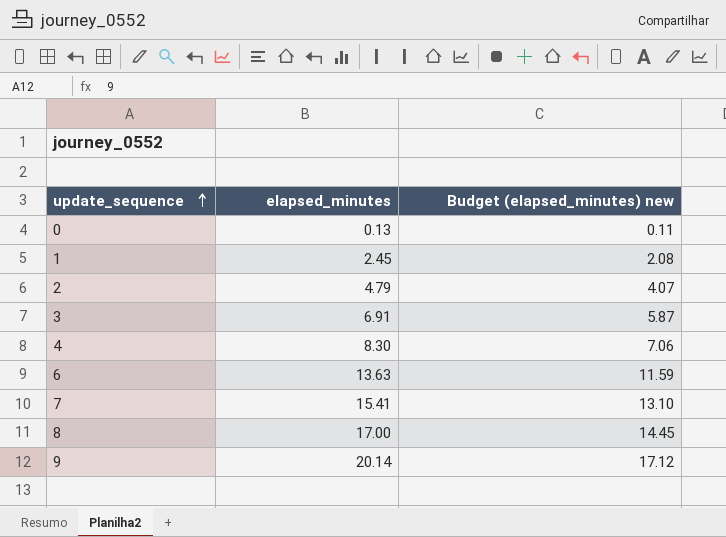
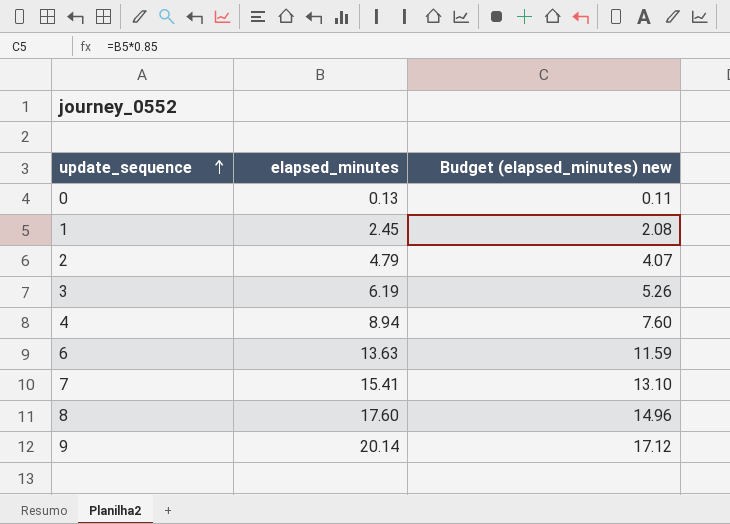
3 | elapsed_minutes: 6.91 -> 6.19
3 | Budget (elapsed_minutes) new: 5.87 -> 5.26
4 | elapsed_minutes: 8.30 -> 8.94
4 | Budget (elapsed_minutes) new: 7.06 -> 7.60
8 | elapsed_minutes: 17.00 -> 17.60
8 | Budget (elapsed_minutes) new: 14.45 -> 14.96

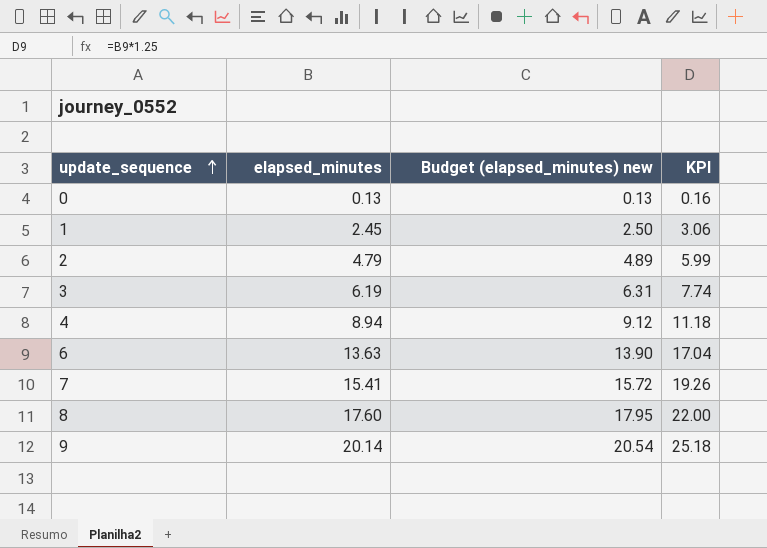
column Budget (elapsed_minutes) new | formula: [elapsed_minutes] * 0.85 -> [elapsed_minutes] * 1.02
column KPI | formula: none -> [elapsed_minutes] * 1.25

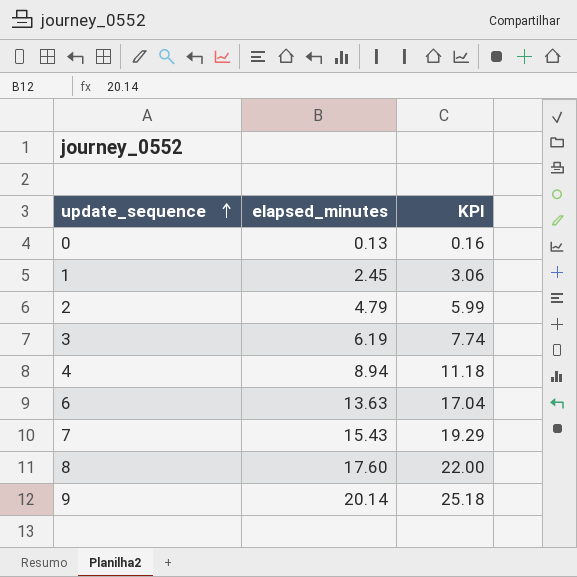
column Budget (elapsed_minutes) new | formula: [elapsed_minutes] * 1.02 -> none
7 | elapsed_minutes: 15.41 -> 15.43
7 | KPI: 19.26 -> 19.29

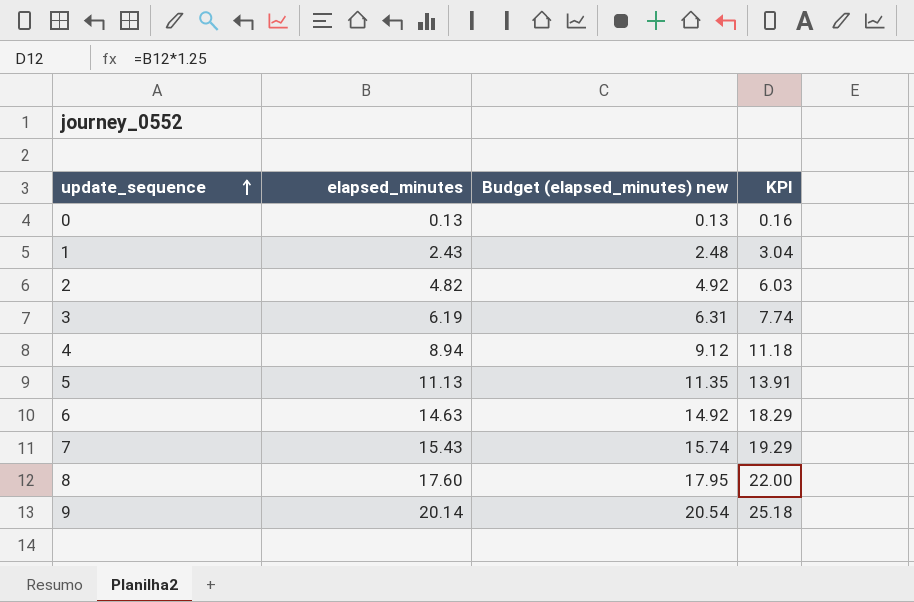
column Budget (elapsed_minutes) new | formula: none -> [elapsed_minutes] * 1.02
1 | elapsed_minutes: 2.45 -> 2.43
1 | KPI: 3.06 -> 3.04
2 | elapsed_minutes: 4.79 -> 4.82
2 | KPI: 5.99 -> 6.03
row 5: none -> 11.13 | 11.35 | 13.91
6 | elapsed_minutes: 13.63 -> 14.63
6 | KPI: 17.04 -> 18.29

